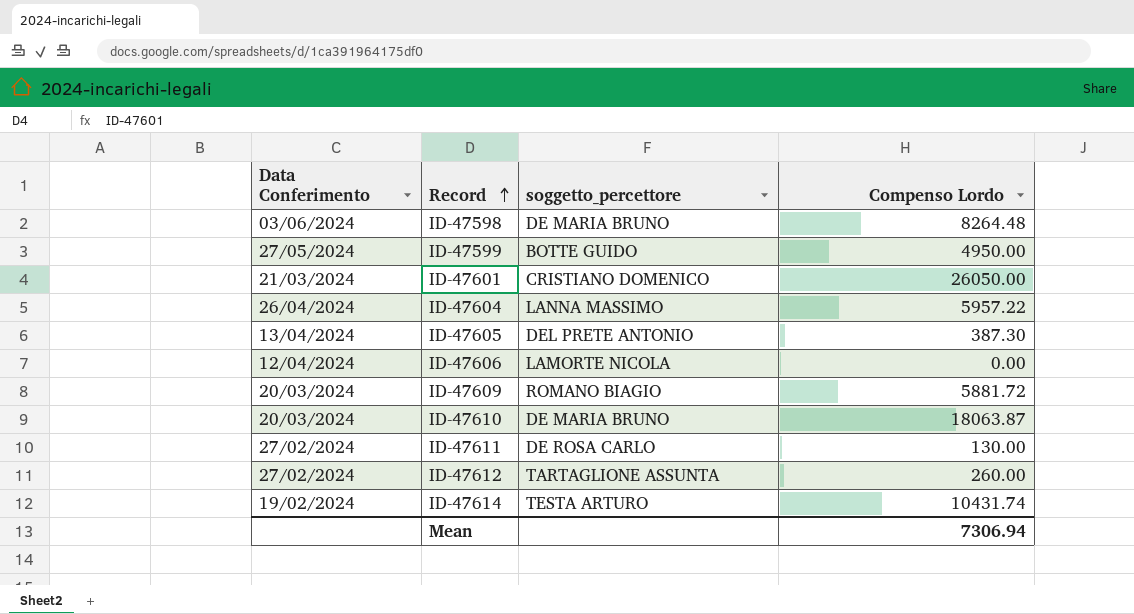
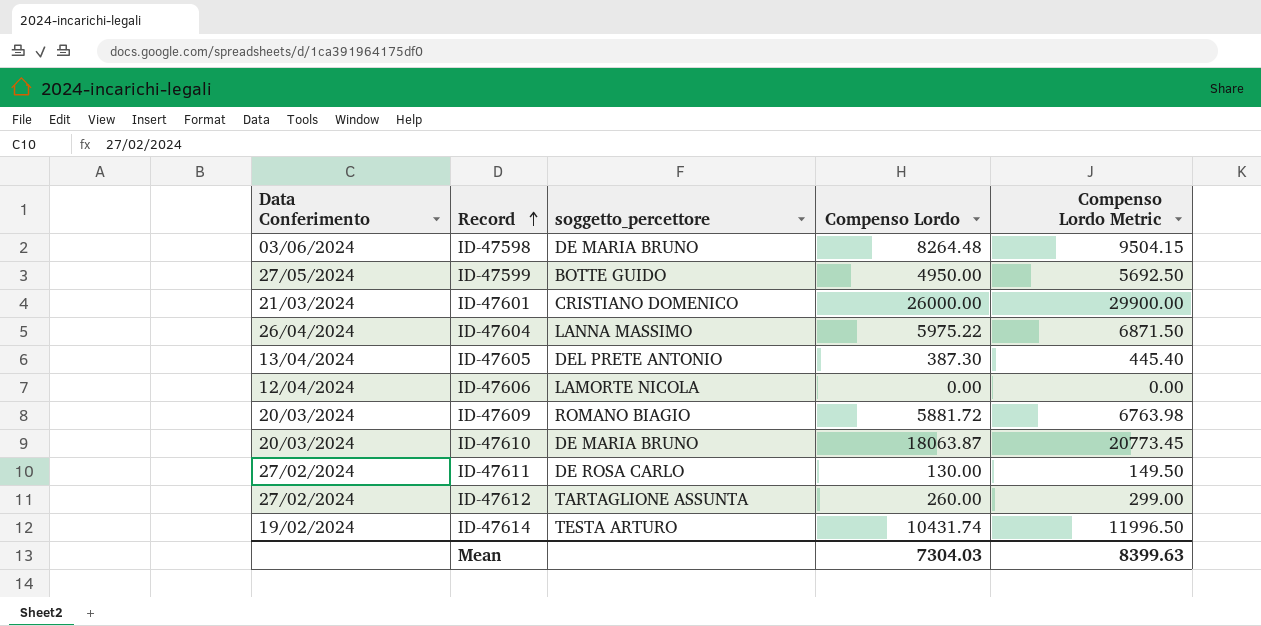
column Compenso Lordo Metric | formula: none -> [Compenso Lordo] * 1.15
ID-47601 | Compenso Lordo: 26050.00 -> 26000.00
ID-47604 | Compenso Lordo: 5957.22 -> 5975.22
Mean | Compenso Lordo: 7306.94 -> 7304.03

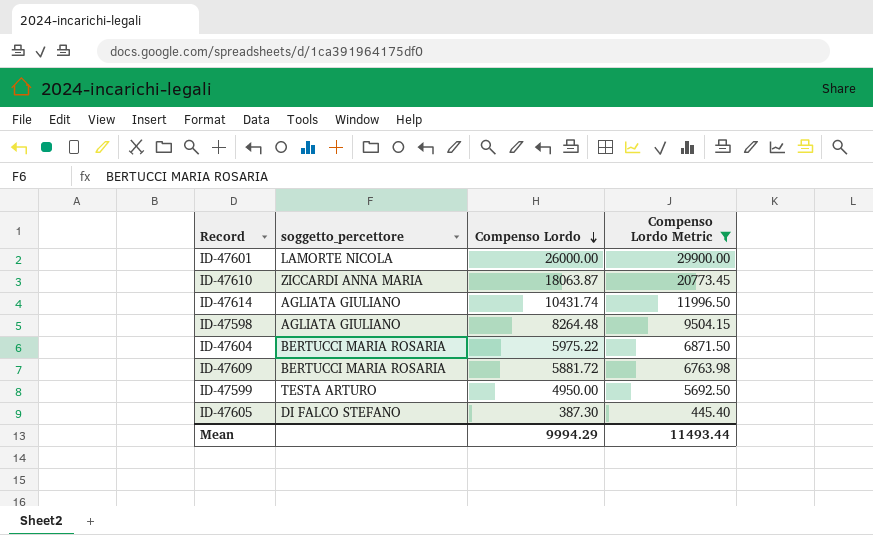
filter: none -> Compenso Lordo Metric >= 445.40
row order: Record ascending -> Compenso Lordo descending
column Data Conferimento | position: 1 -> none
ID-47601 | soggetto_percettore: CRISTIANO DOMENICO -> LAMORTE NICOLA
ID-47610 | soggetto_percettore: DE MARIA BRUNO -> ZICCARDI ANNA MARIA
ID-47614 | soggetto_percettore: TESTA ARTURO -> AGLIATA GIULIANO
ID-47598 | soggetto_percettore: DE MARIA BRUNO -> AGLIATA GIULIANO
ID-47604 | soggetto_percettore: LANNA MASSIMO -> BERTUCCI MARIA ROSARIA
ID-47609 | soggetto_percettore: ROMANO BIAGIO -> BERTUCCI MARIA ROSARIA
ID-47599 | soggetto_percettore: BOTTE GUIDO -> TESTA ARTURO
ID-47605 | soggetto_percettore: DEL PRETE ANTONIO -> DI FALCO STEFANO
Mean | Compenso Lordo: 7304.03 -> 9994.29
Mean | Compenso Lordo Metric: 8399.63 -> 11493.44

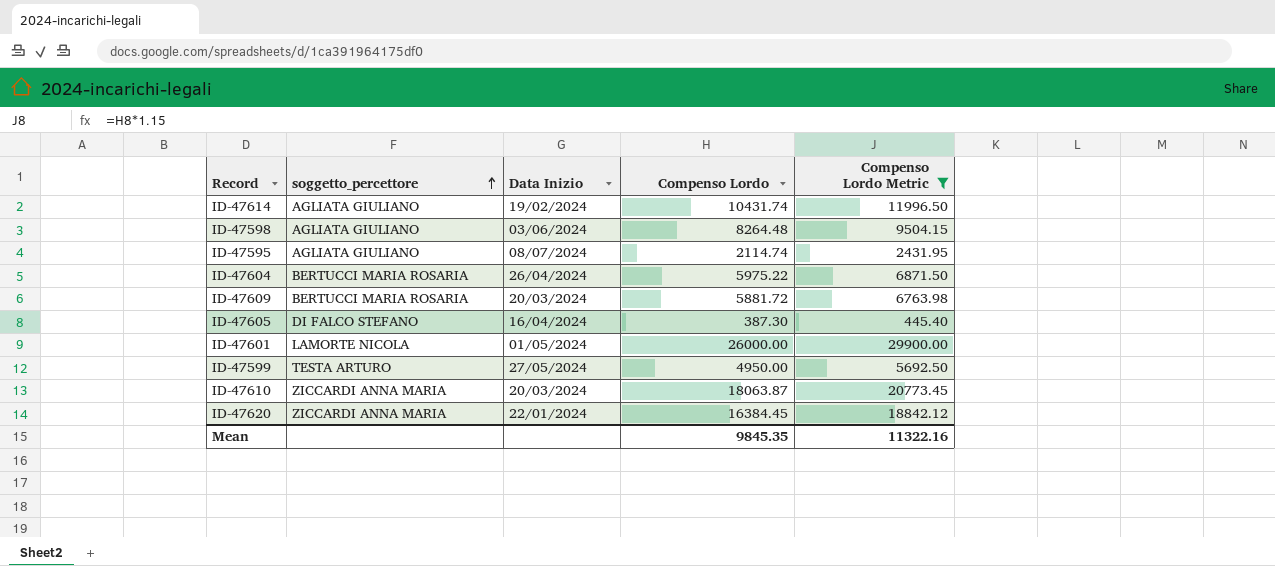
row order: Compenso Lordo descending -> soggetto_percettore ascending
column Data Inizio | position: none -> 3
row ID-47595: none -> AGLIATA GIULIANO | 08/07/2024 | 2114.74 | 2431.95
row ID-47620: none -> ZICCARDI ANNA MARIA | 22/01/2024 | 16384.45 | 18842.12
Mean | Compenso Lordo: 9994.29 -> 9845.35
Mean | Compenso Lordo Metric: 11493.44 -> 11322.16

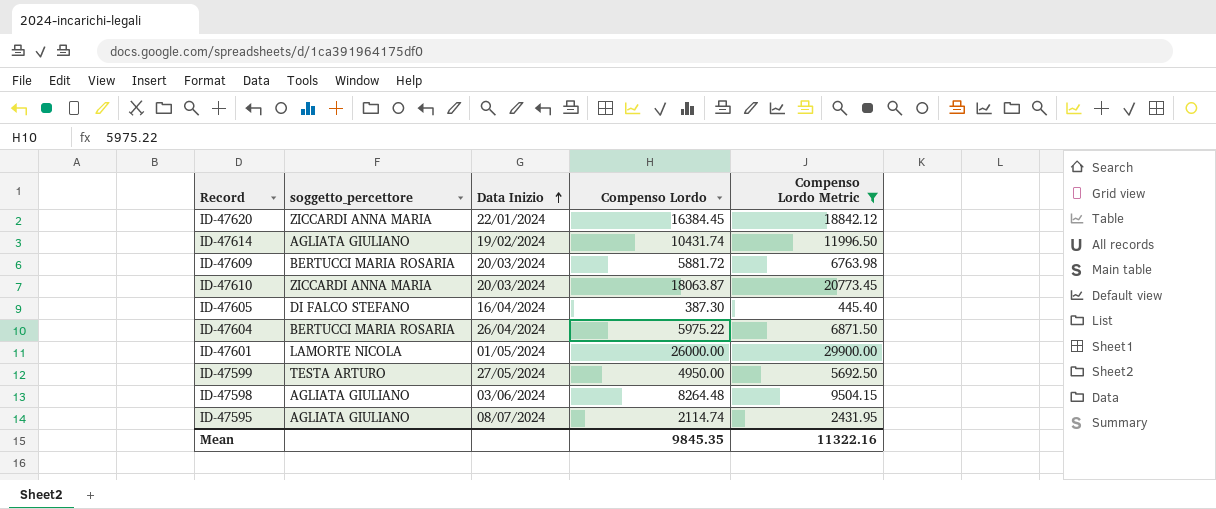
row order: soggetto_percettore ascending -> Data Inizio ascending

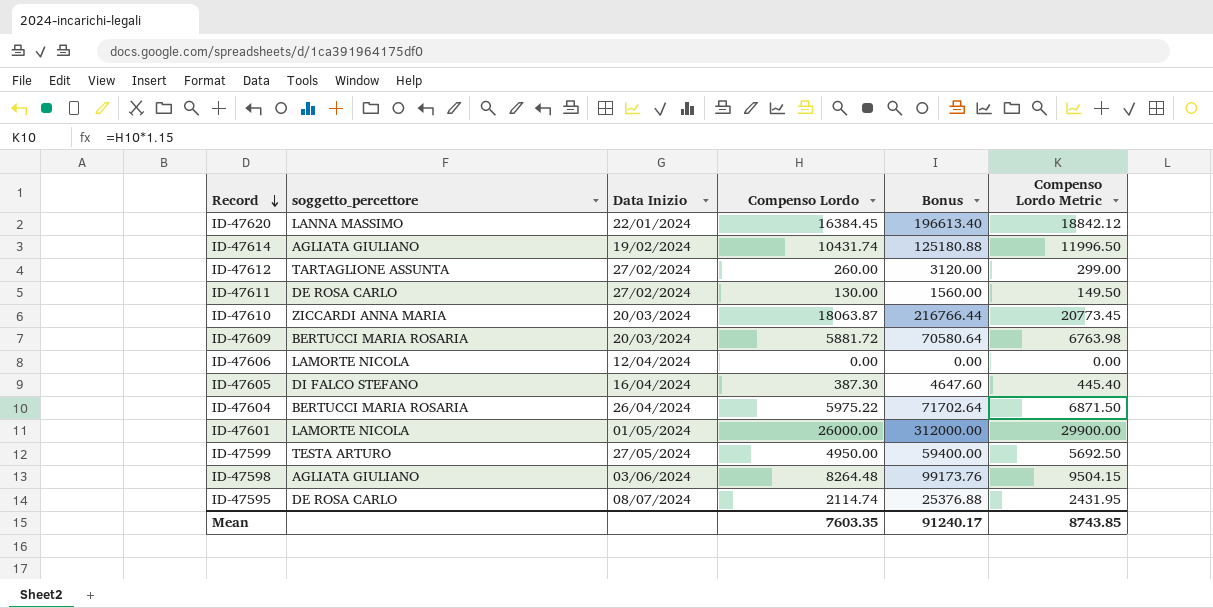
filter: Compenso Lordo Metric >= 445.40 -> none
row order: Data Inizio ascending -> Record descending
column Bonus | formula: none -> [Compenso Lordo] * 12
ID-47620 | soggetto_percettore: ZICCARDI ANNA MARIA -> LANNA MASSIMO
ID-47595 | soggetto_percettore: AGLIATA GIULIANO -> DE ROSA CARLO
Mean | Compenso Lordo: 9845.35 -> 7603.35
Mean | Compenso Lordo Metric: 11322.16 -> 8743.85

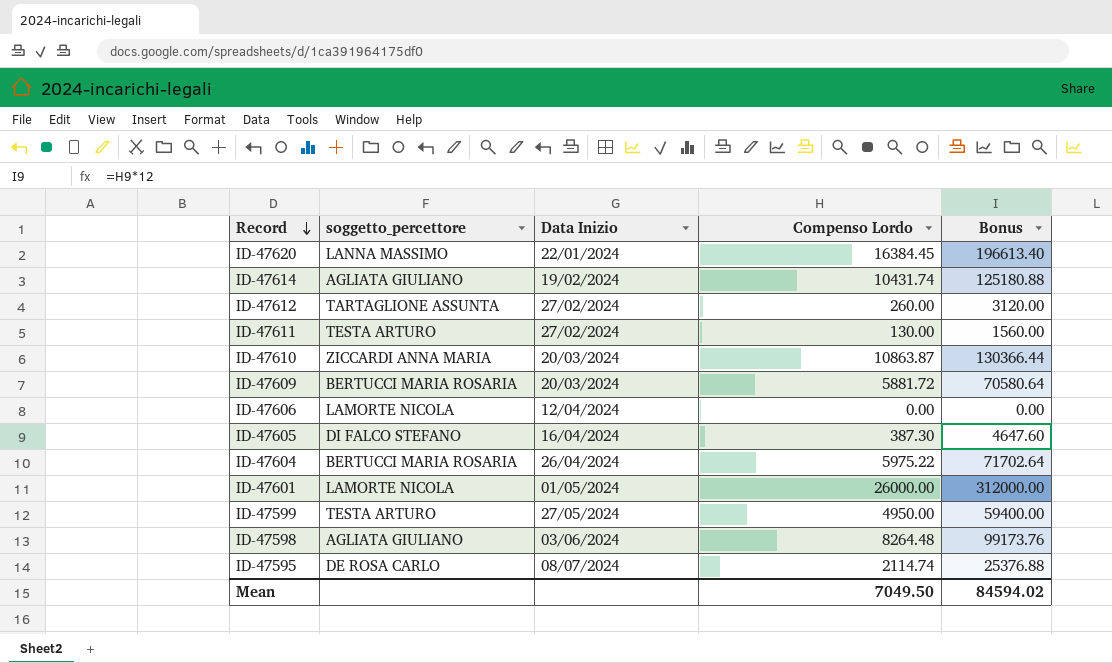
column Compenso Lordo Metric | formula: [Compenso Lordo] * 1.15 -> none
ID-47611 | soggetto_percettore: DE ROSA CARLO -> TESTA ARTURO
ID-47610 | Compenso Lordo: 18063.87 -> 10863.87
ID-47610 | Bonus: 216766.44 -> 130366.44
Mean | Compenso Lordo: 7603.35 -> 7049.50
Mean | Bonus: 91240.17 -> 84594.02

